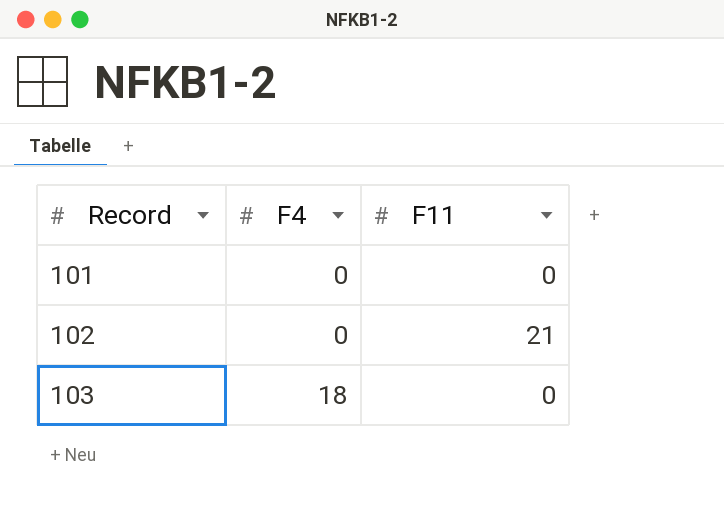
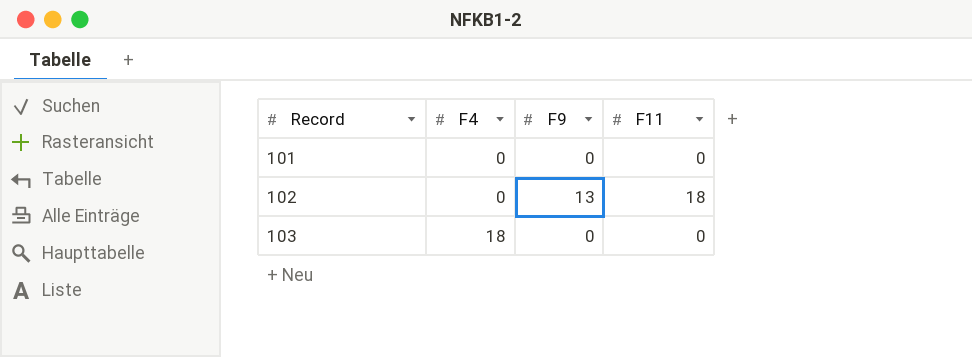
column F9 | position: none -> 3
102 | F11: 21 -> 18

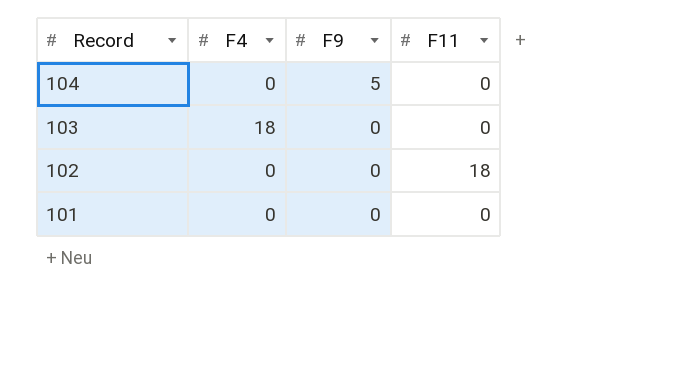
row order: Record ascending -> Record descending
row 104: none -> 0 | 5 | 0
102 | F9: 13 -> 0

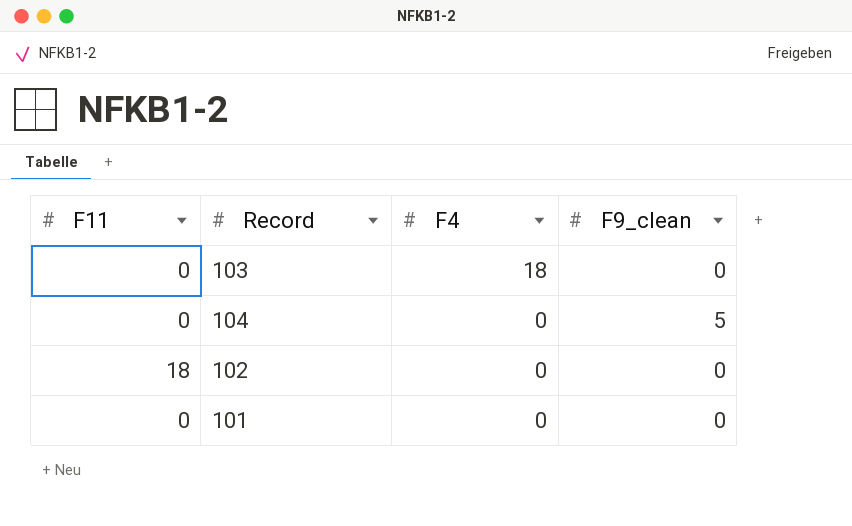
row order: Record descending -> F4 descending
column F11 | position: 4 -> 1
column name: F9 -> F9_clean

